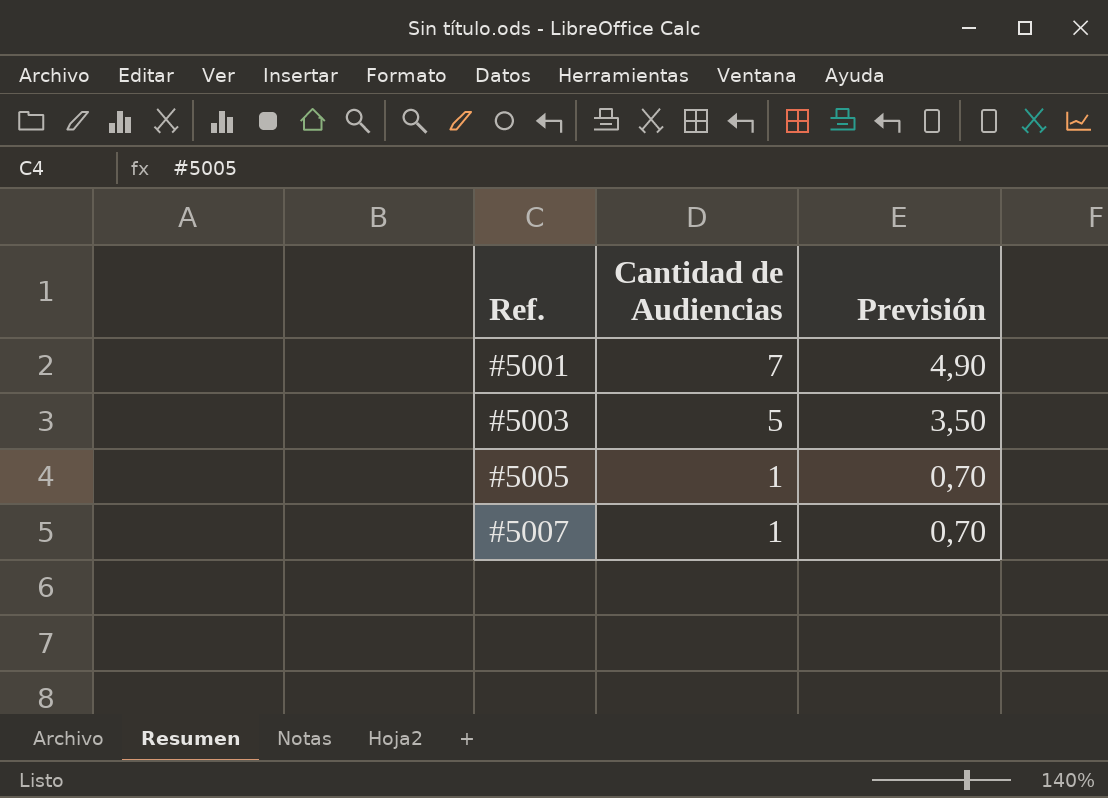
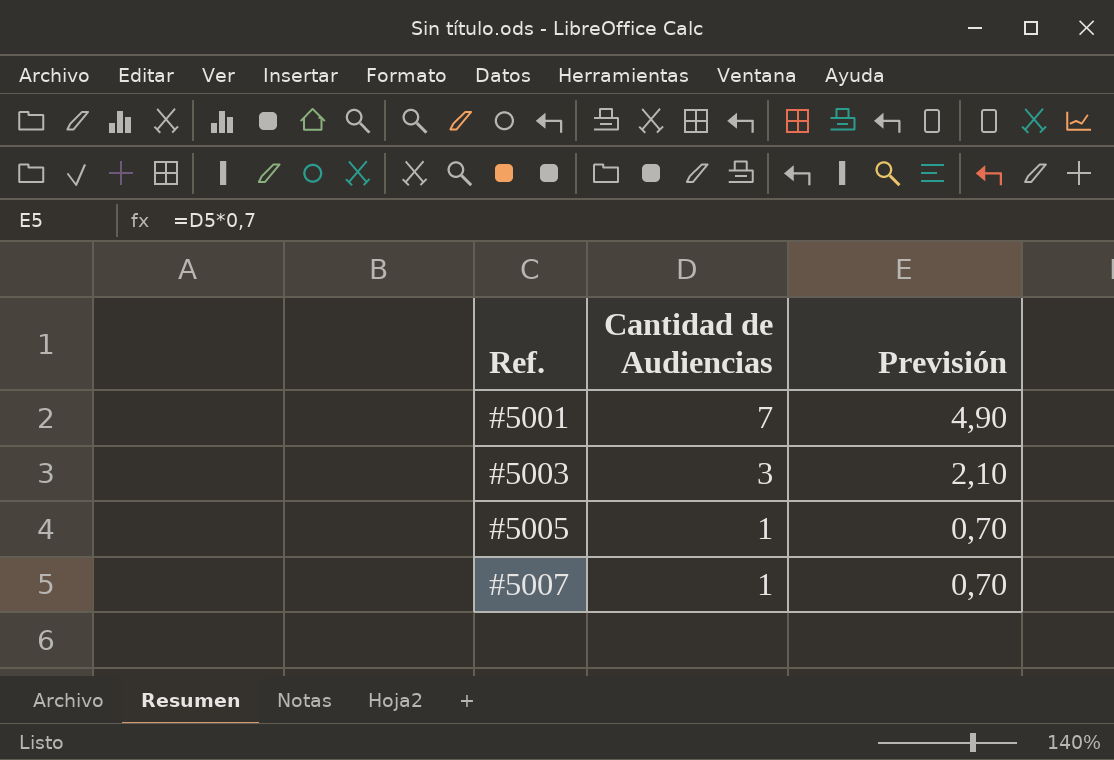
#5003 | Cantidad de Audiencias: 5 -> 3
#5003 | Previsión: 3,50 -> 2,10

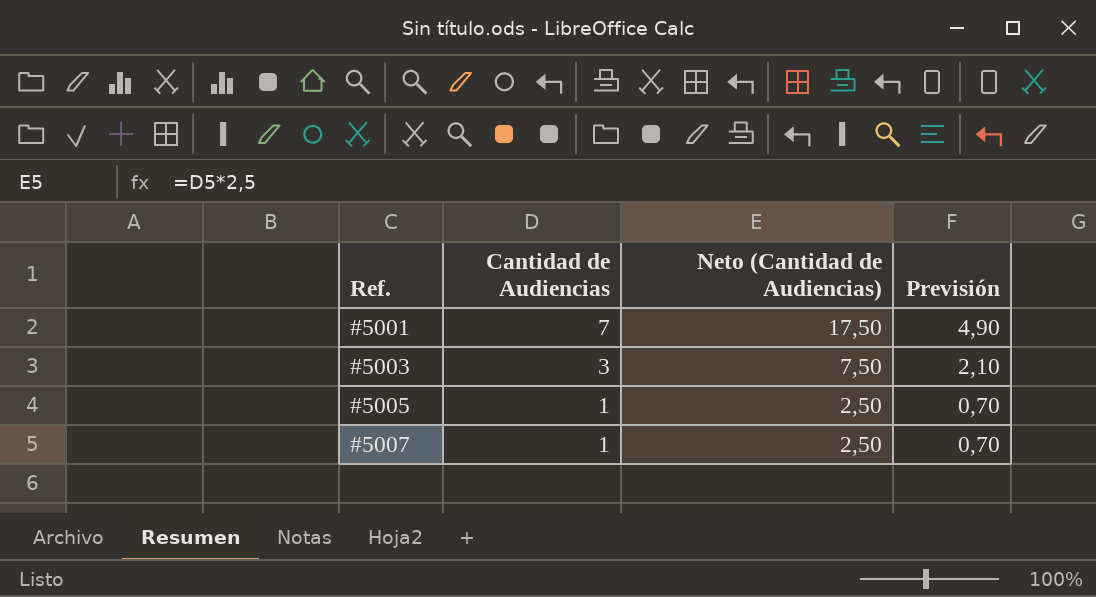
column Neto (Cantidad de Audiencias) | formula: none -> [Cantidad de Audiencias] * 2,5

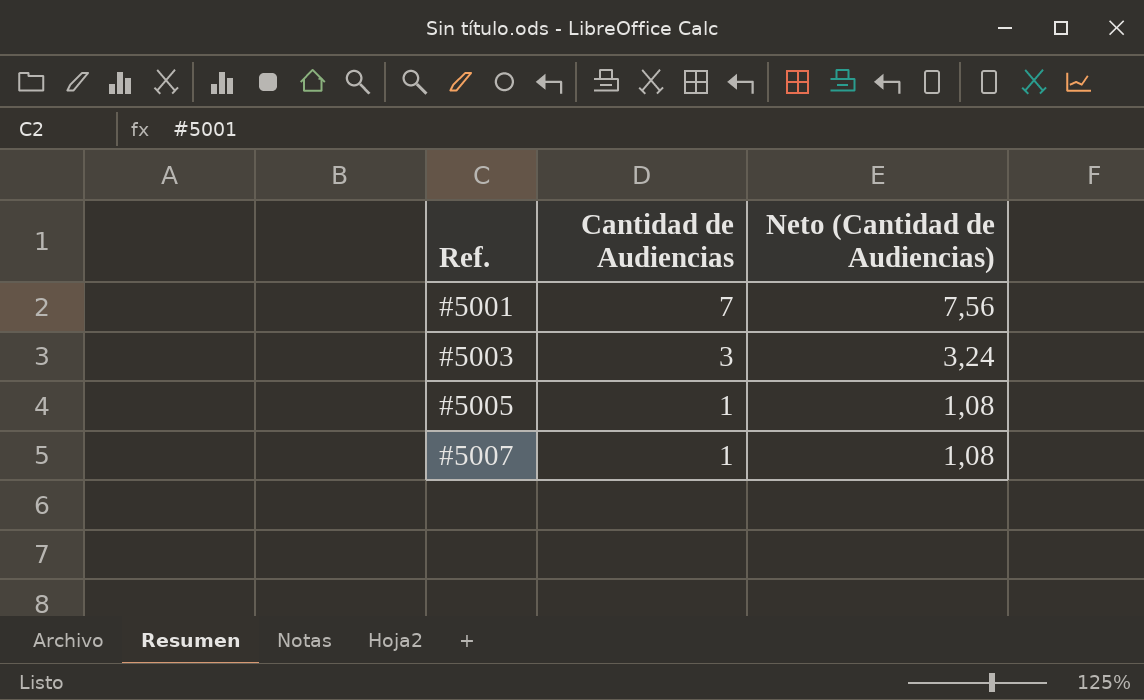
column Previsión | formula: [Cantidad de Audiencias] * 0,7 -> none
column Neto (Cantidad de Audiencias) | formula: [Cantidad de Audiencias] * 2,5 -> [Cantidad de Audiencias] * 1,08

